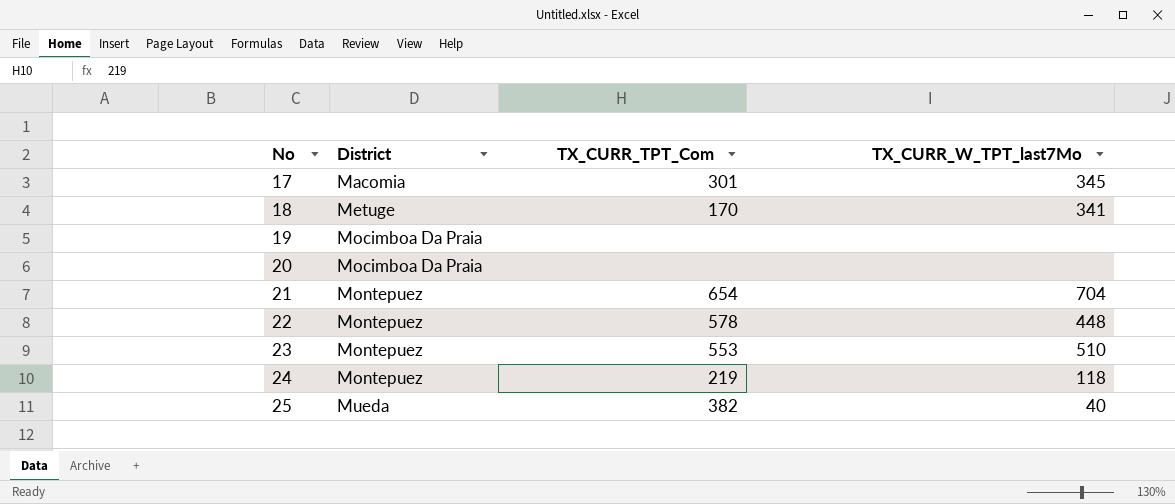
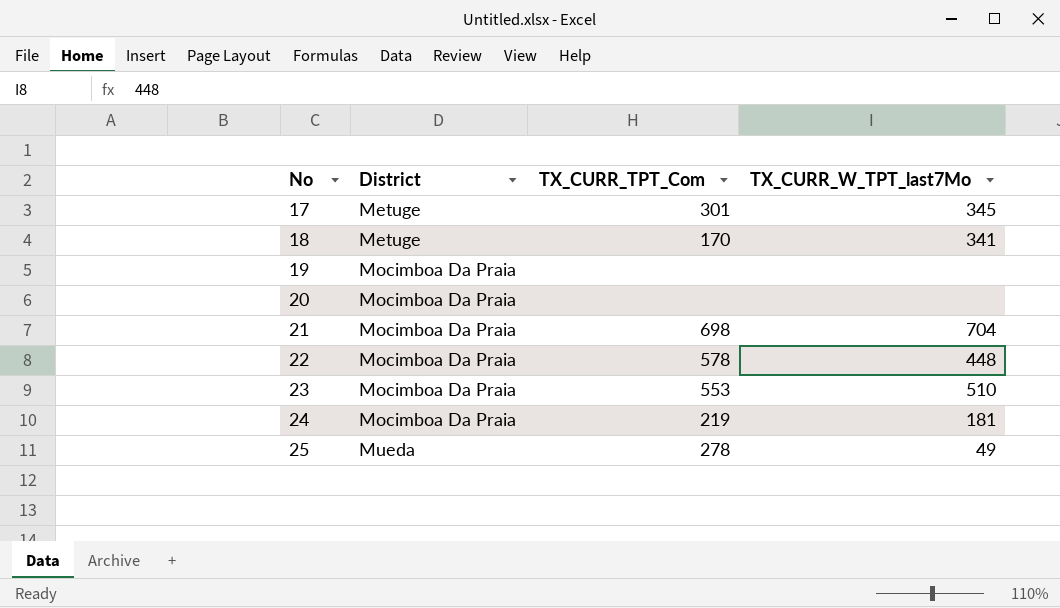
17 | District: Macomia -> Metuge
21 | District: Montepuez -> Mocimboa Da Praia
21 | TX_CURR_TPT_Com: 654 -> 698
22 | District: Montepuez -> Mocimboa Da Praia
23 | District: Montepuez -> Mocimboa Da Praia
24 | District: Montepuez -> Mocimboa Da Praia
24 | TX_CURR_W_TPT_last7Mo: 118 -> 181
25 | TX_CURR_TPT_Com: 382 -> 278
25 | TX_CURR_W_TPT_last7Mo: 40 -> 49

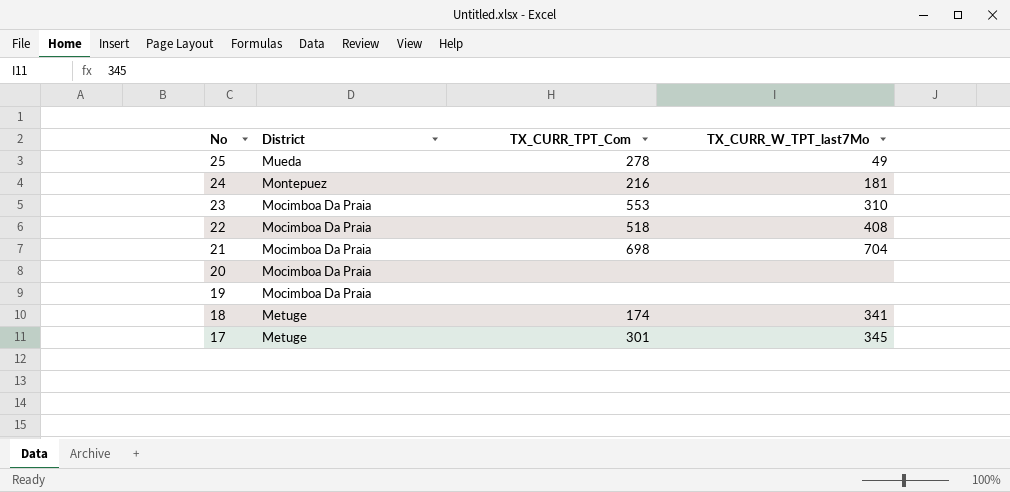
row order: No ascending -> No descending
24 | District: Mocimboa Da Praia -> Montepuez
24 | TX_CURR_TPT_Com: 219 -> 216
23 | TX_CURR_W_TPT_last7Mo: 510 -> 310
22 | TX_CURR_TPT_Com: 578 -> 518
22 | TX_CURR_W_TPT_last7Mo: 448 -> 408
18 | TX_CURR_TPT_Com: 170 -> 174

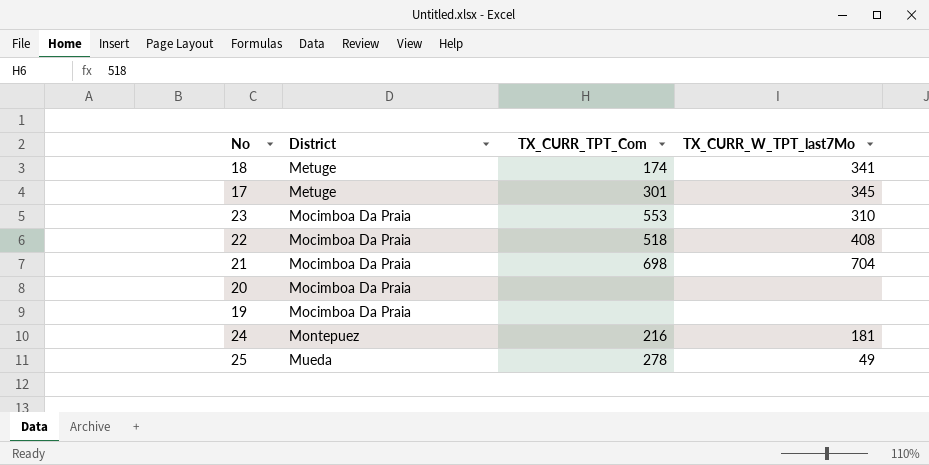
row order: No descending -> District ascending

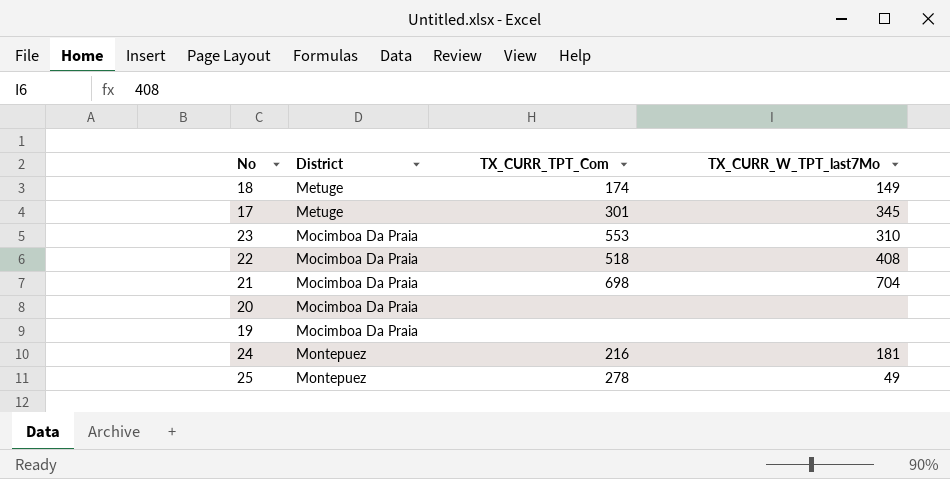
18 | TX_CURR_W_TPT_last7Mo: 341 -> 149
25 | District: Mueda -> Montepuez

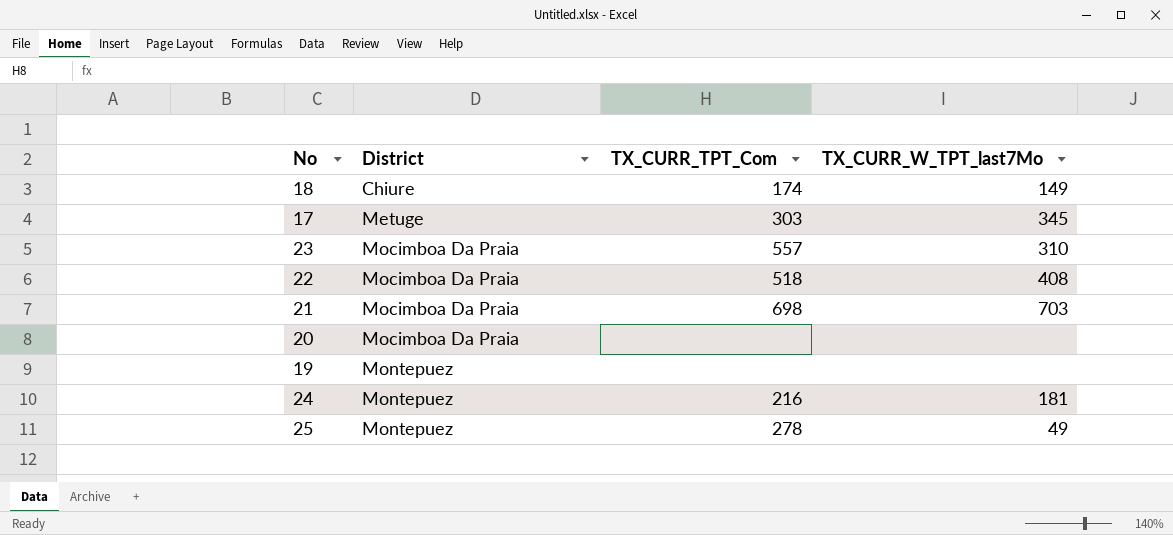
18 | District: Metuge -> Chiure
17 | TX_CURR_TPT_Com: 301 -> 303
23 | TX_CURR_TPT_Com: 553 -> 557
21 | TX_CURR_W_TPT_last7Mo: 704 -> 703
19 | District: Mocimboa Da Praia -> Montepuez

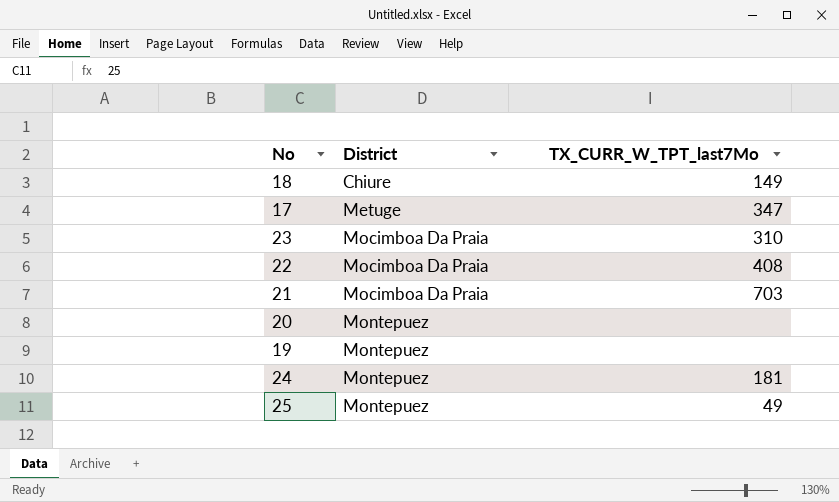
column TX_CURR_TPT_Com | position: 3 -> none
17 | TX_CURR_W_TPT_last7Mo: 345 -> 347
20 | District: Mocimboa Da Praia -> Montepuez

